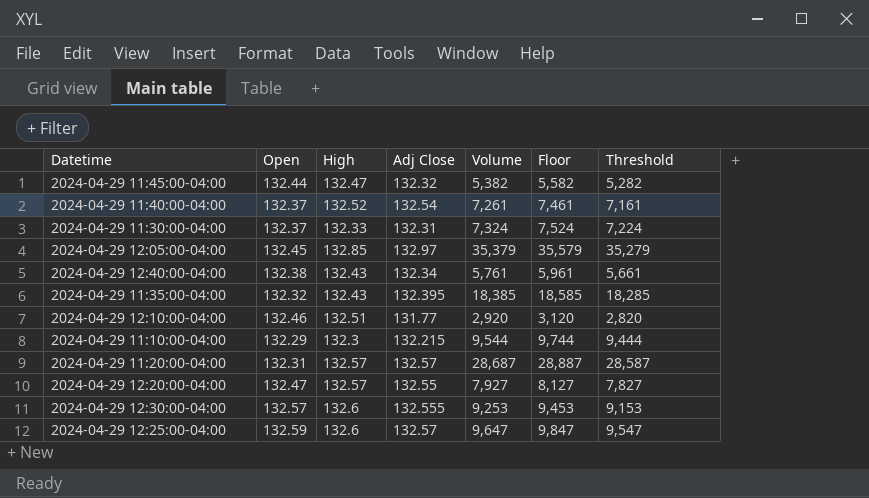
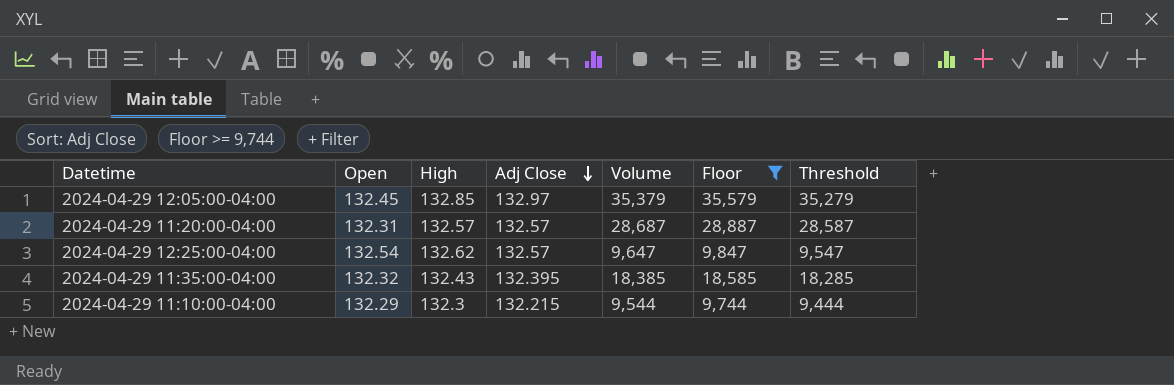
filter: none -> Floor >= 9,744
row order: none -> Adj Close descending
2024-04-29 12:25:00-04:00 | Open: 132.59 -> 132.54
2024-04-29 12:25:00-04:00 | High: 132.6 -> 132.62

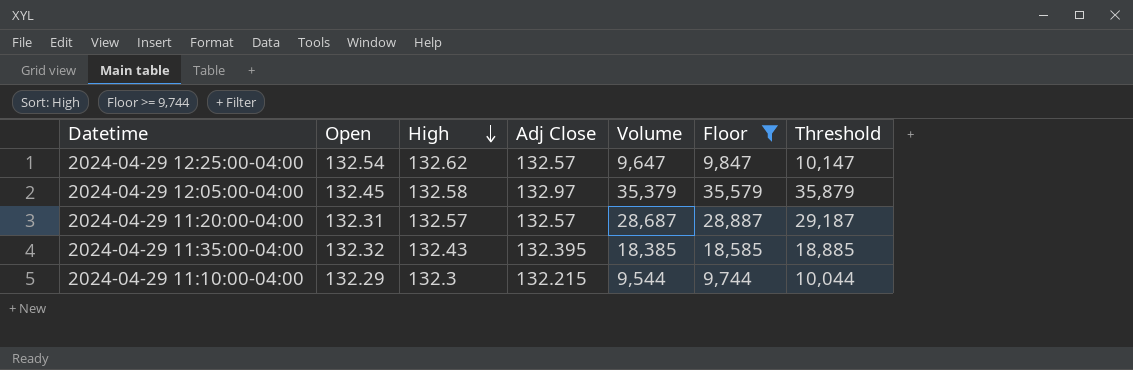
row order: Adj Close descending -> High descending
column Threshold | formula: [Volume] - 100 -> [Volume] + 500
2024-04-29 12:05:00-04:00 | High: 132.85 -> 132.58

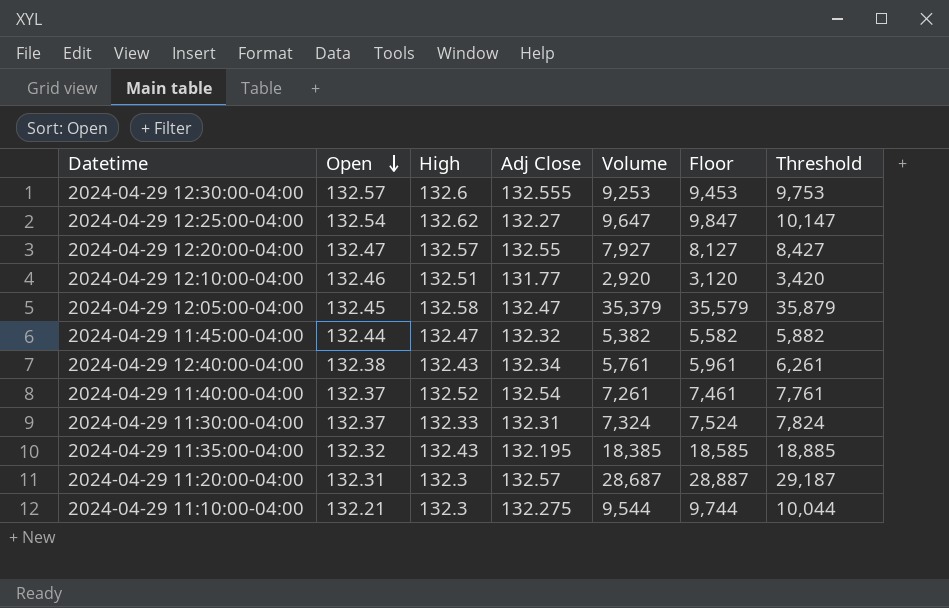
filter: Floor >= 9,744 -> none
row order: High descending -> Open descending
2024-04-29 12:25:00-04:00 | Adj Close: 132.57 -> 132.27
2024-04-29 12:05:00-04:00 | Adj Close: 132.97 -> 132.47
2024-04-29 11:35:00-04:00 | Adj Close: 132.395 -> 132.195
2024-04-29 11:20:00-04:00 | High: 132.57 -> 132.3
2024-04-29 11:10:00-04:00 | Open: 132.29 -> 132.21
2024-04-29 11:10:00-04:00 | Adj Close: 132.215 -> 132.275

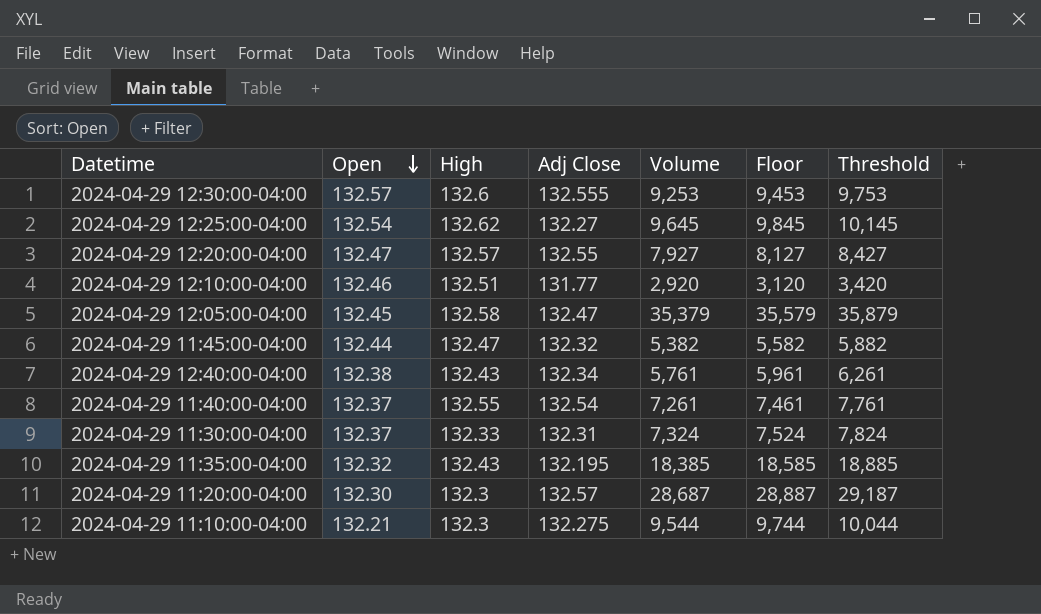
2024-04-29 12:25:00-04:00 | Volume: 9,647 -> 9,645
2024-04-29 12:25:00-04:00 | Floor: 9,847 -> 9,845
2024-04-29 12:25:00-04:00 | Threshold: 10,147 -> 10,145
2024-04-29 11:40:00-04:00 | High: 132.52 -> 132.55
2024-04-29 11:20:00-04:00 | Open: 132.31 -> 132.30

